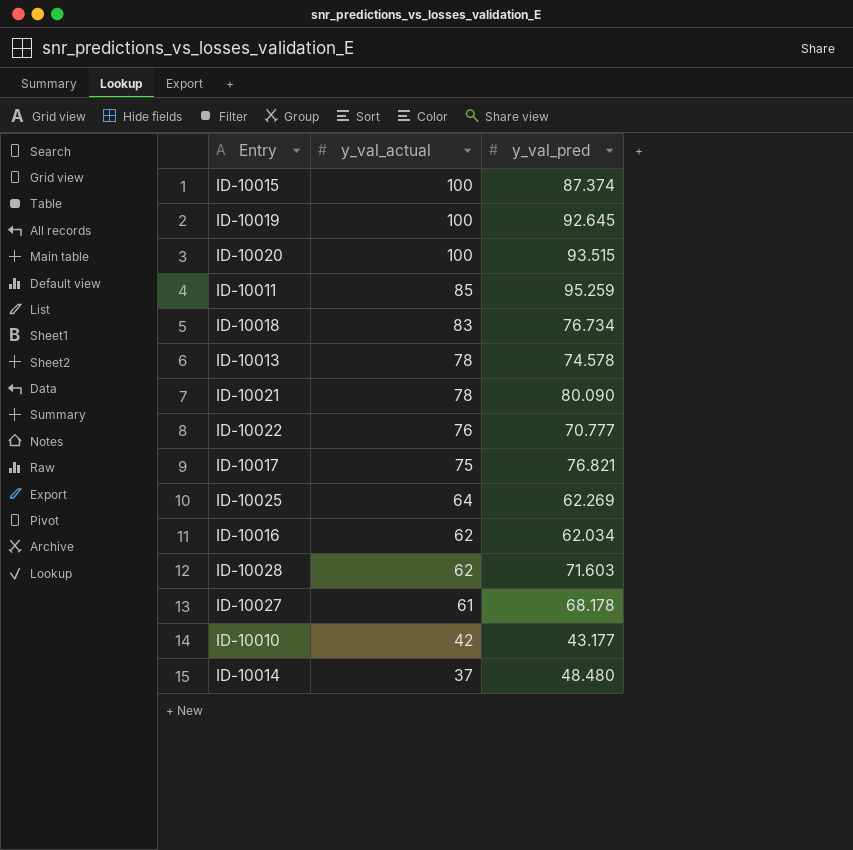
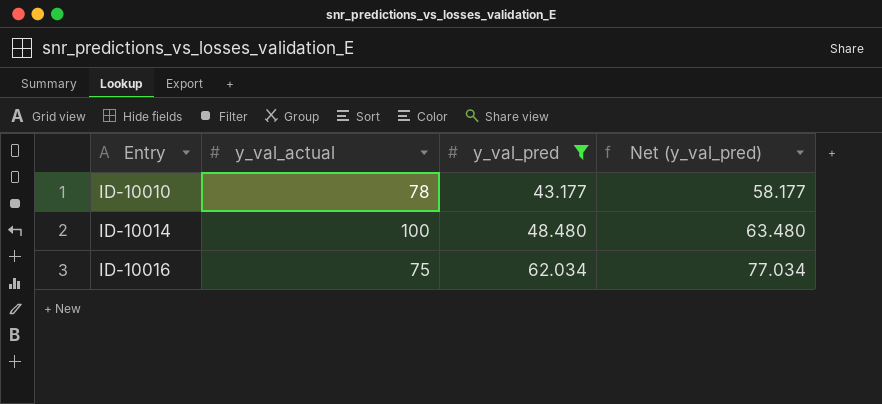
filter: none -> y_val_pred <= 62.034
row order: y_val_actual descending -> Entry ascending
column Net (y_val_pred) | formula: none -> [y_val_pred] + 15
ID-10010 | y_val_actual: 42 -> 78
ID-10014 | y_val_actual: 37 -> 100
ID-10016 | y_val_actual: 62 -> 75

